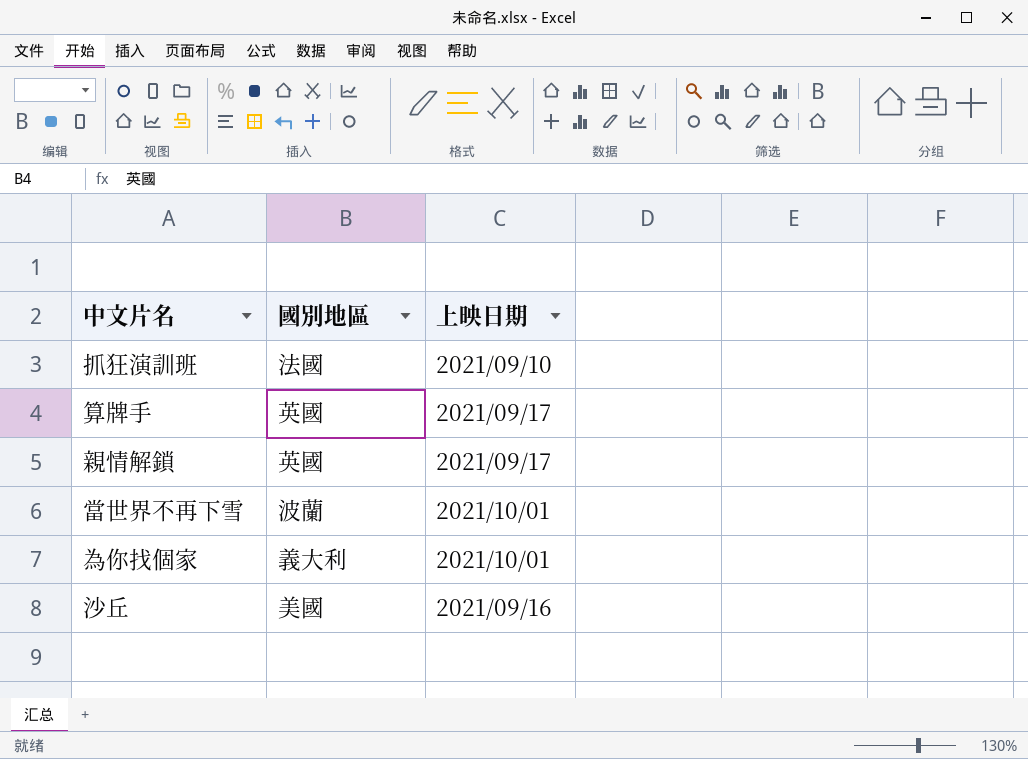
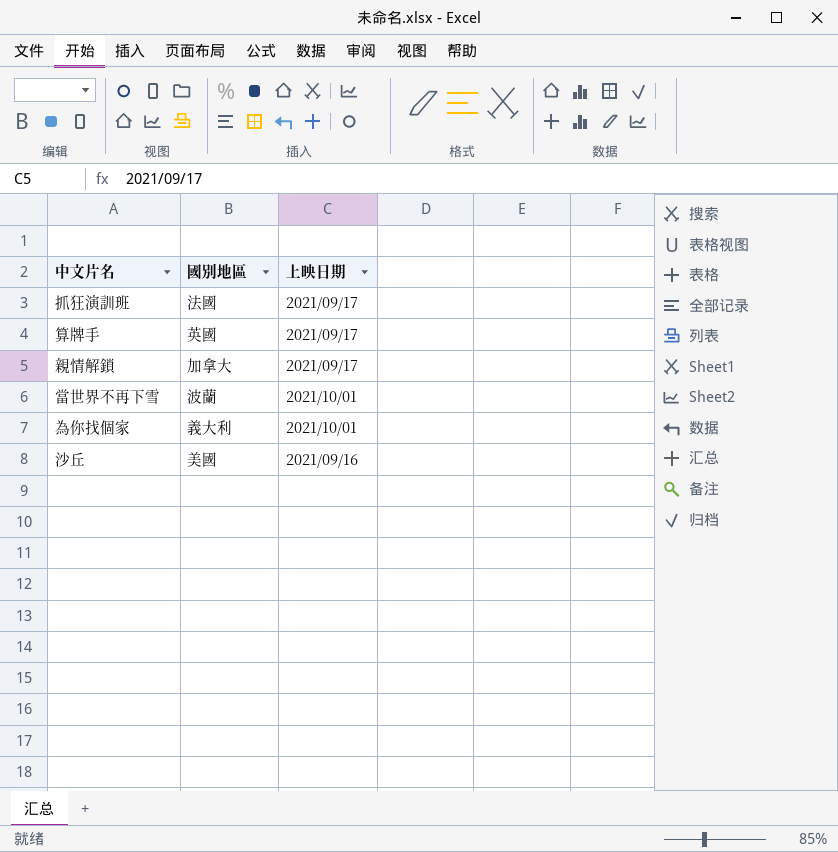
抓狂演訓班 | 上映日期: 2021/09/10 -> 2021/09/17
親情解鎖 | 國別地區: 英國 -> 加拿大

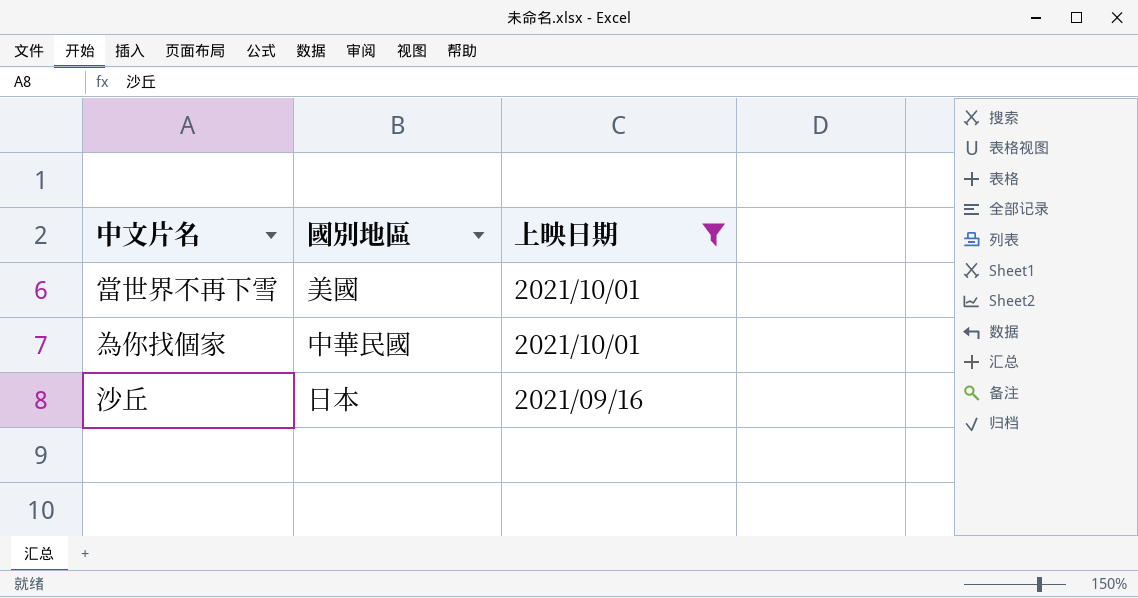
filter: none -> 上映日期 != 2021/09/17
當世界不再下雪 | 國別地區: 波蘭 -> 美國
為你找個家 | 國別地區: 義大利 -> 中華民國
沙丘 | 國別地區: 美國 -> 日本

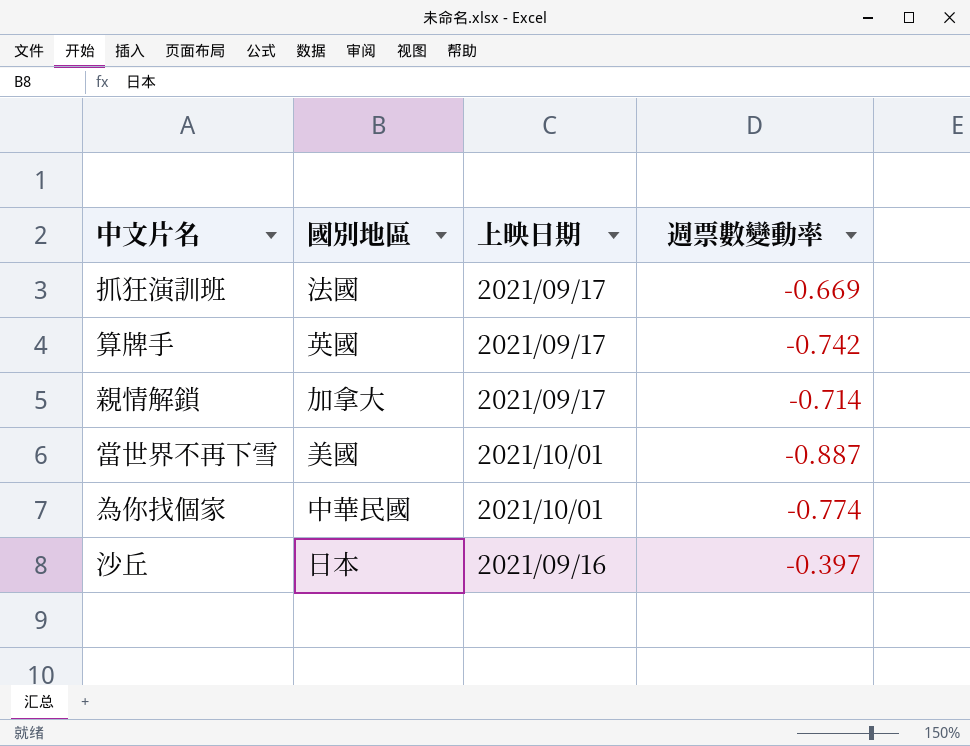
filter: 上映日期 != 2021/09/17 -> none
column 週票數變動率 | position: none -> 4

